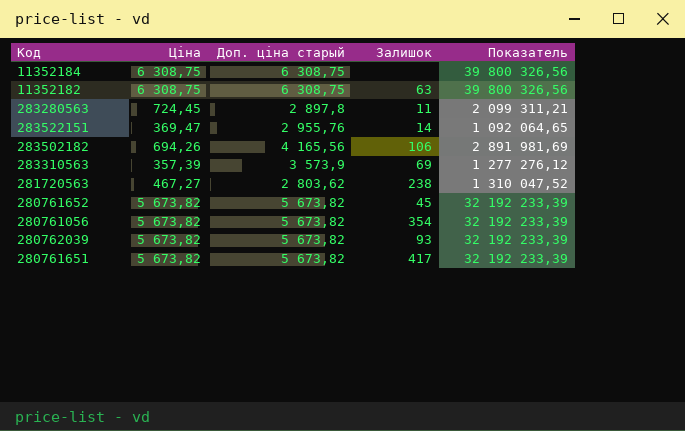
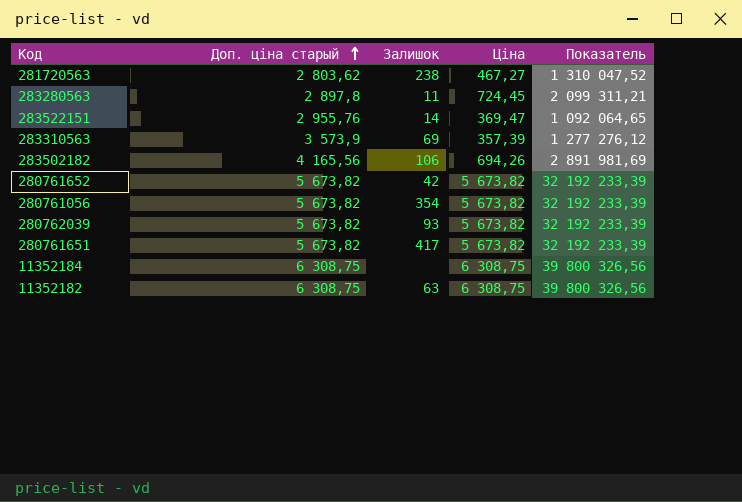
row order: none -> Доп. ціна старый ascending
column Ціна | position: 2 -> 4
280761652 | Залишок: 45 -> 42

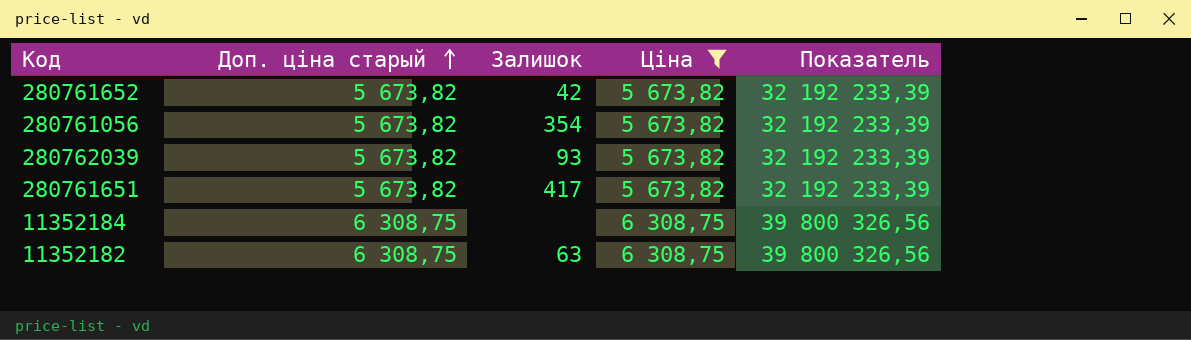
filter: none -> Ціна >= 5 673,82

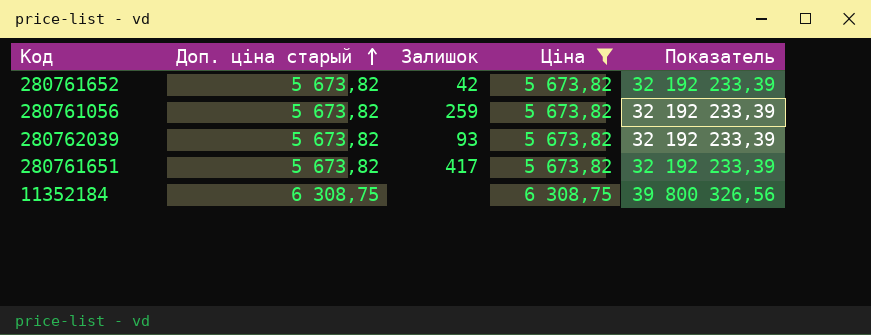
row 11352182: 6 308,75 | 63 | 6 308,75 | 39 800 326,56 -> none
280761056 | Залишок: 354 -> 259

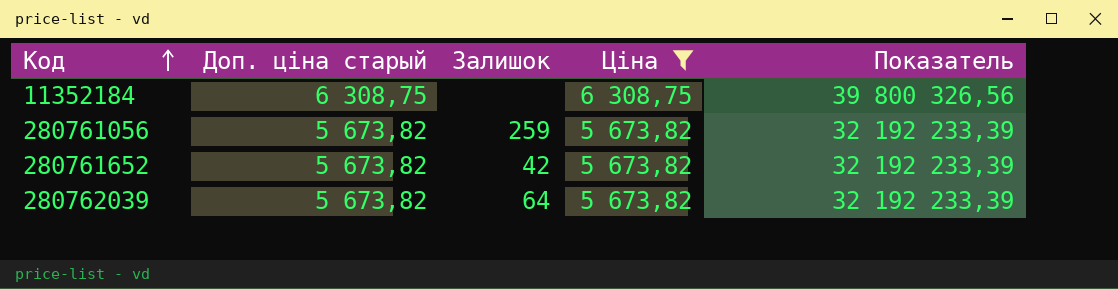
row order: Доп. ціна старый ascending -> Код ascending
row 280761651: 5 673,82 | 417 | 5 673,82 | 32 192 233,39 -> none
280762039 | Залишок: 93 -> 64

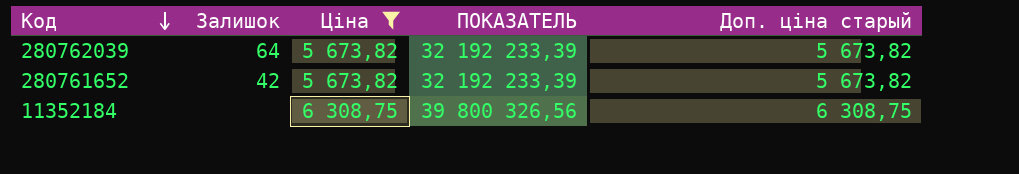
row order: Код ascending -> Код descending
column name: Показатель -> ПОКАЗАТЕЛЬ
column Доп. ціна старый | position: 2 -> 5
row 280761056: 5 673,82 | 259 | 5 673,82 | 32 192 233,39 -> none

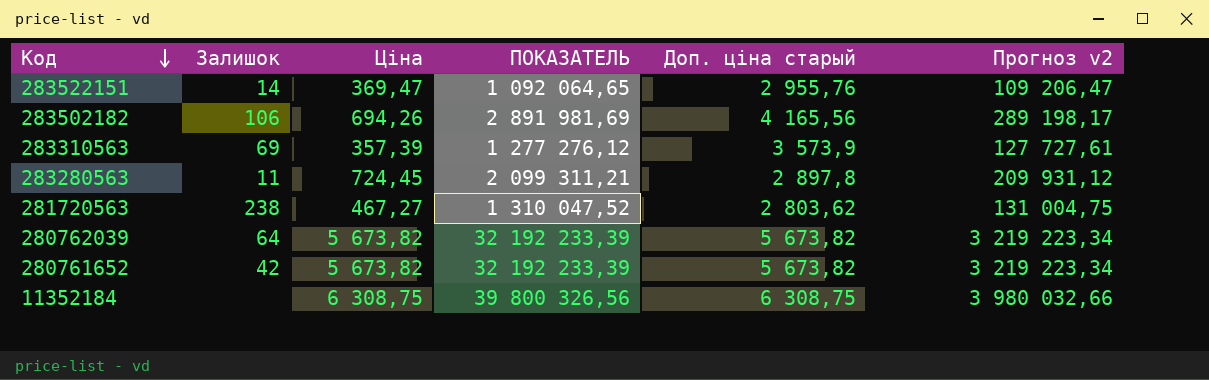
filter: Ціна >= 5 673,82 -> none
column Прогноз v2 | formula: none -> [ПОКАЗАТЕЛЬ] * 0,1

